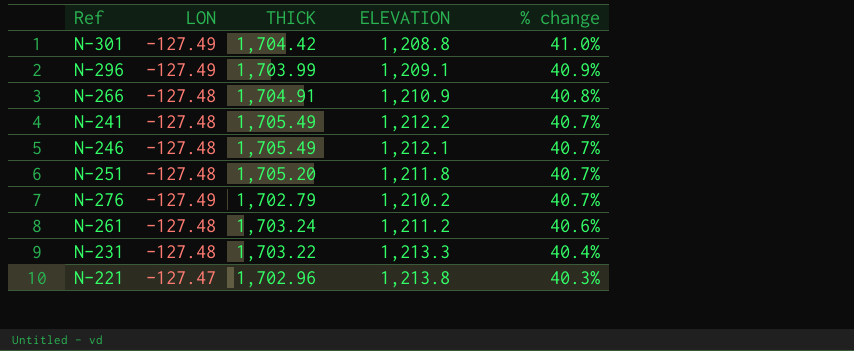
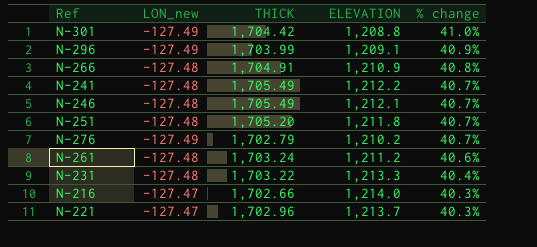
column name: LON -> LON_new
row N-216: none -> -127.47 | 1,702.66 | 1,214.0 | 40.3%
N-221 | ELEVATION: 1,213.8 -> 1,213.7

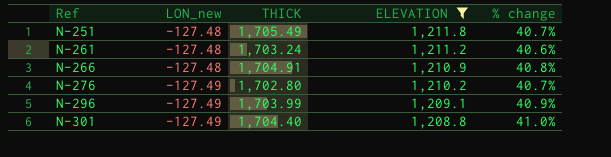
filter: none -> ELEVATION <= 1,211.8
row order: % change descending -> Ref ascending
N-251 | THICK: 1,705.20 -> 1,705.49
N-276 | THICK: 1,702.79 -> 1,702.80
N-301 | THICK: 1,704.42 -> 1,704.40

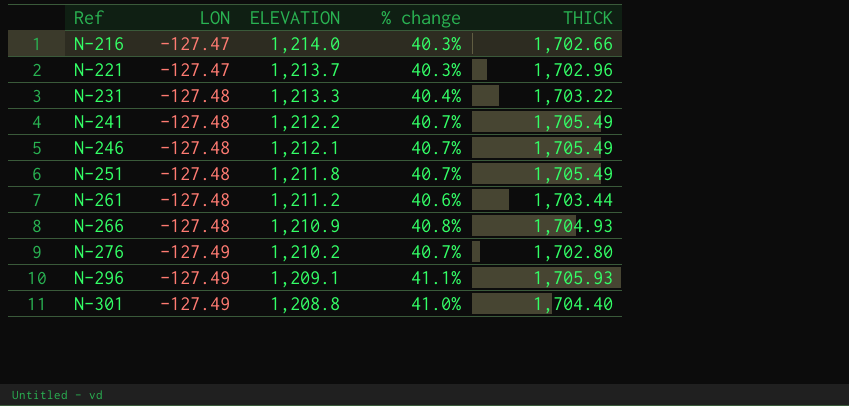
filter: ELEVATION <= 1,211.8 -> none
column name: LON_new -> LON
column THICK | position: 3 -> 5
N-261 | THICK: 1,703.24 -> 1,703.44
N-266 | THICK: 1,704.91 -> 1,704.93
N-296 | % change: 40.9% -> 41.1%
N-296 | THICK: 1,703.99 -> 1,705.93

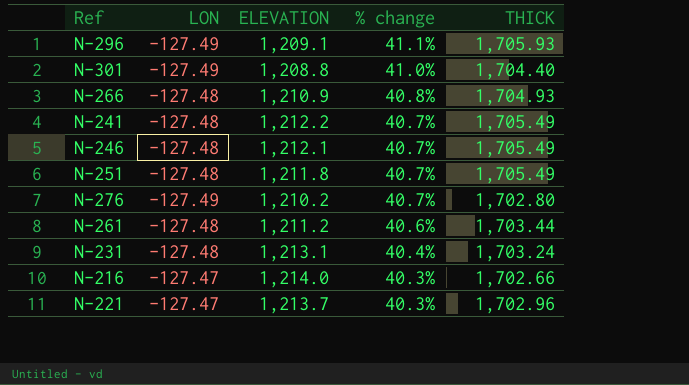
row order: Ref ascending -> % change descending
N-231 | ELEVATION: 1,213.3 -> 1,213.1
N-231 | THICK: 1,703.22 -> 1,703.24

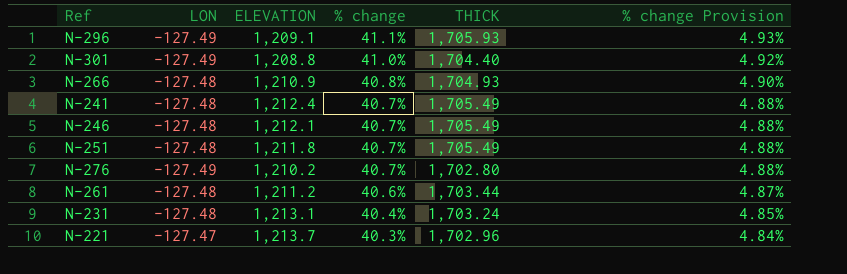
column % change Provision | formula: none -> [% change] * 0.12
row N-216: -127.47 | 1,214.0 | 40.3% | 1,702.66 -> none
N-241 | ELEVATION: 1,212.2 -> 1,212.4

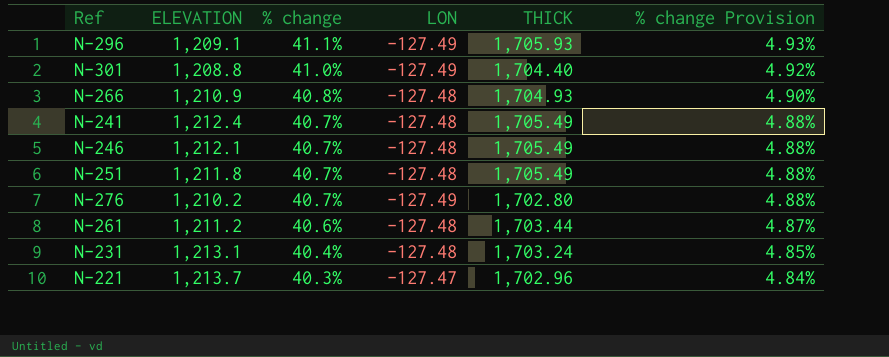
column LON | position: 2 -> 4

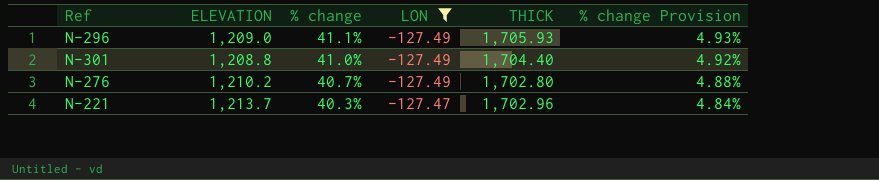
filter: none -> LON != -127.48
N-296 | ELEVATION: 1,209.1 -> 1,209.0

